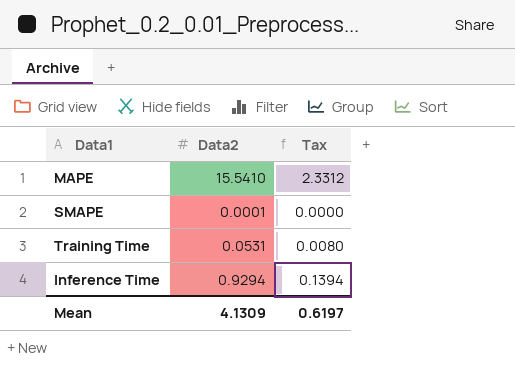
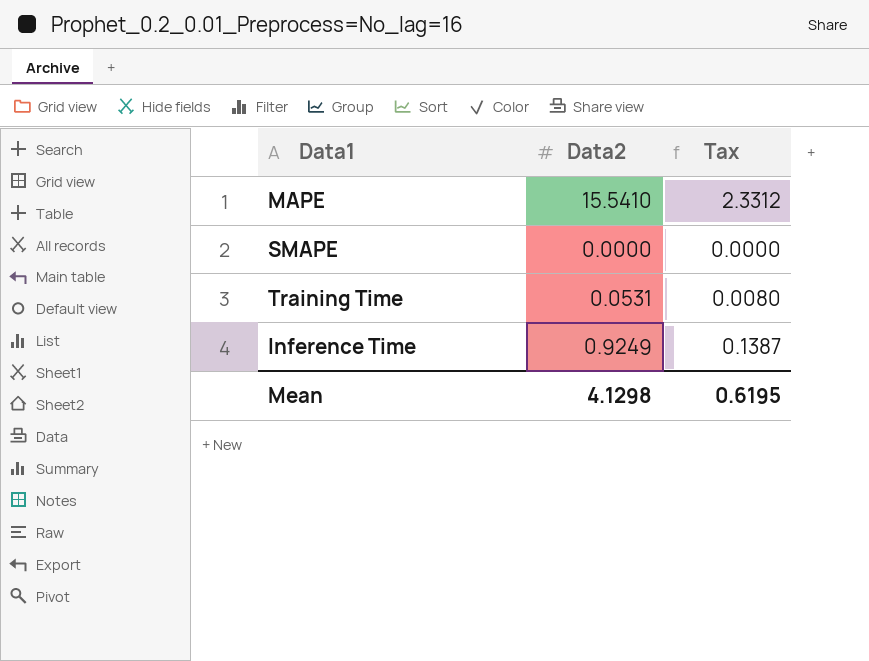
SMAPE | Data2: 0.0001 -> 0.0000
Inference Time | Data2: 0.9294 -> 0.9249
Inference Time | Tax: 0.1394 -> 0.1387
Mean | Data2: 4.1309 -> 4.1298
Mean | Tax: 0.6197 -> 0.6195

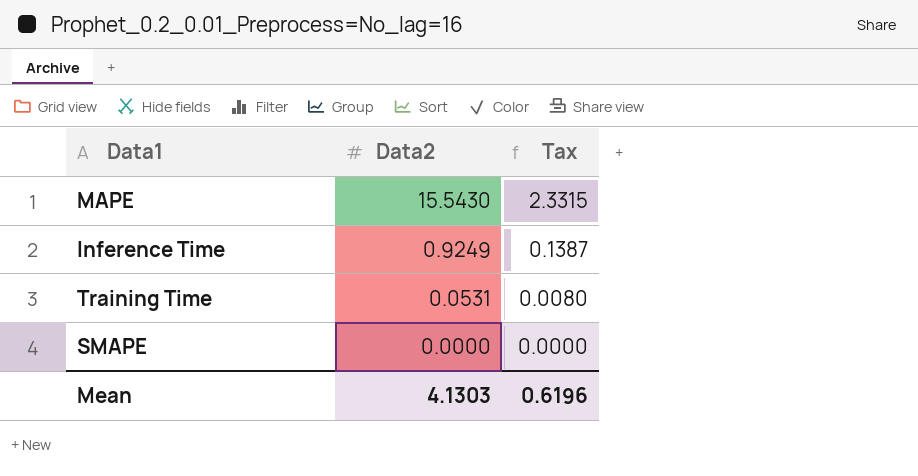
row order: none -> Data2 descending
MAPE | Data2: 15.5410 -> 15.5430
MAPE | Tax: 2.3312 -> 2.3315
Mean | Data2: 4.1298 -> 4.1303
Mean | Tax: 0.6195 -> 0.6196

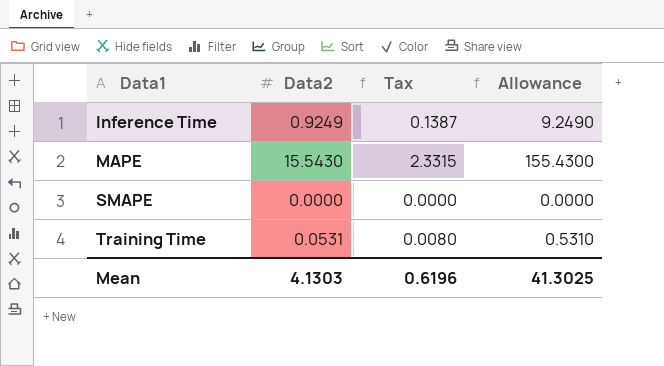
row order: Data2 descending -> Data1 ascending
column Allowance | formula: none -> [Data2] * 10

